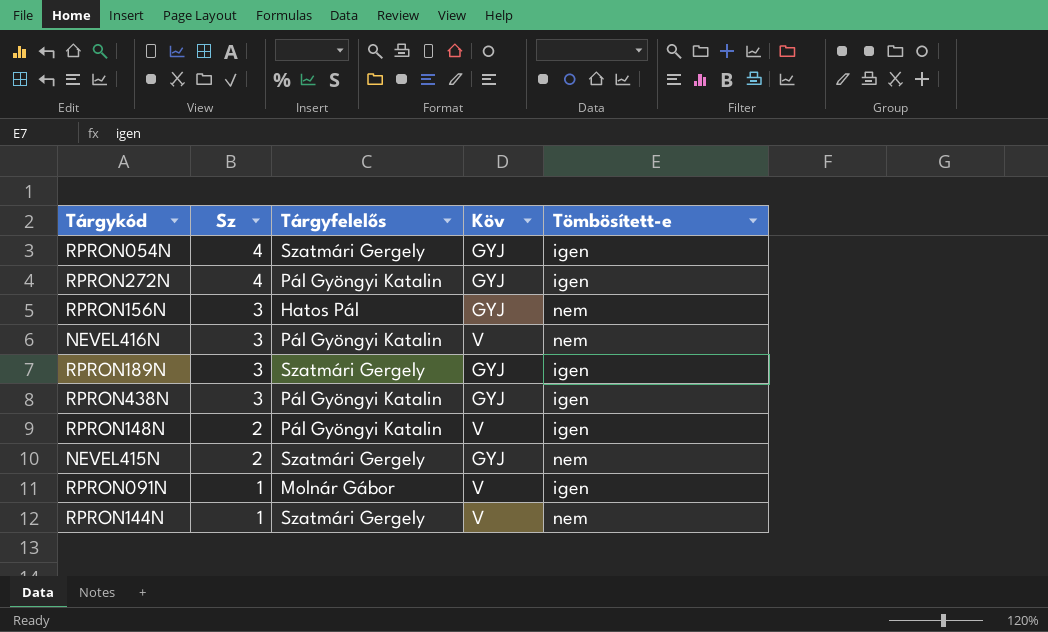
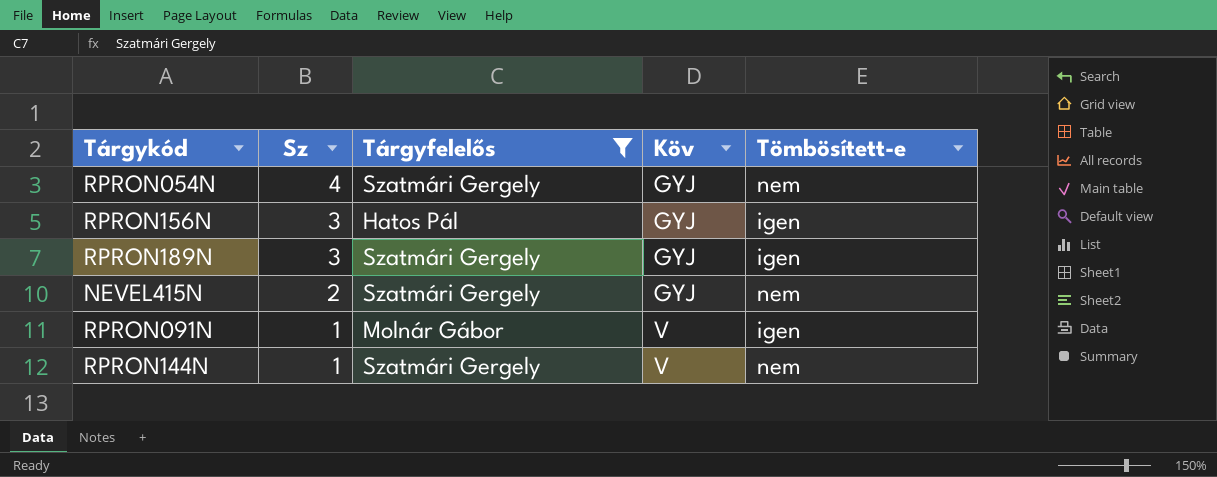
filter: none -> Tárgyfelelős != Pál Gyöngyi Katalin
RPRON054N | Tömbösített-e: igen -> nem
RPRON156N | Tömbösített-e: nem -> igen

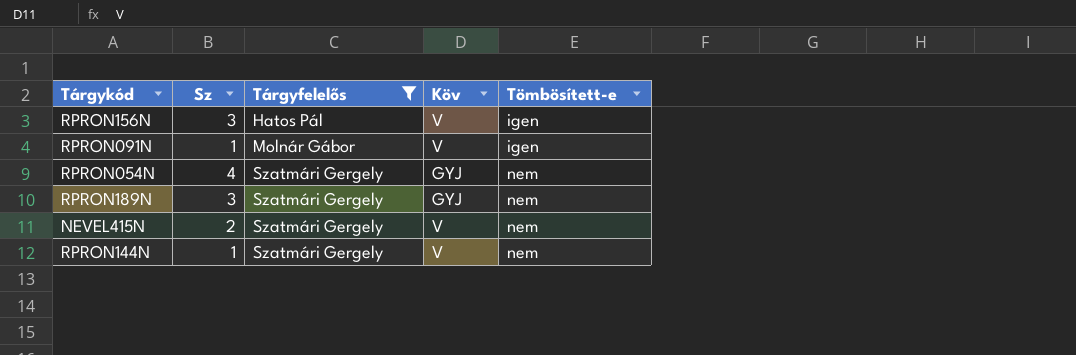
row order: Sz descending -> Tárgyfelelős ascending
RPRON156N | Köv: GYJ -> V
RPRON189N | Tömbösített-e: igen -> nem
NEVEL415N | Köv: GYJ -> V

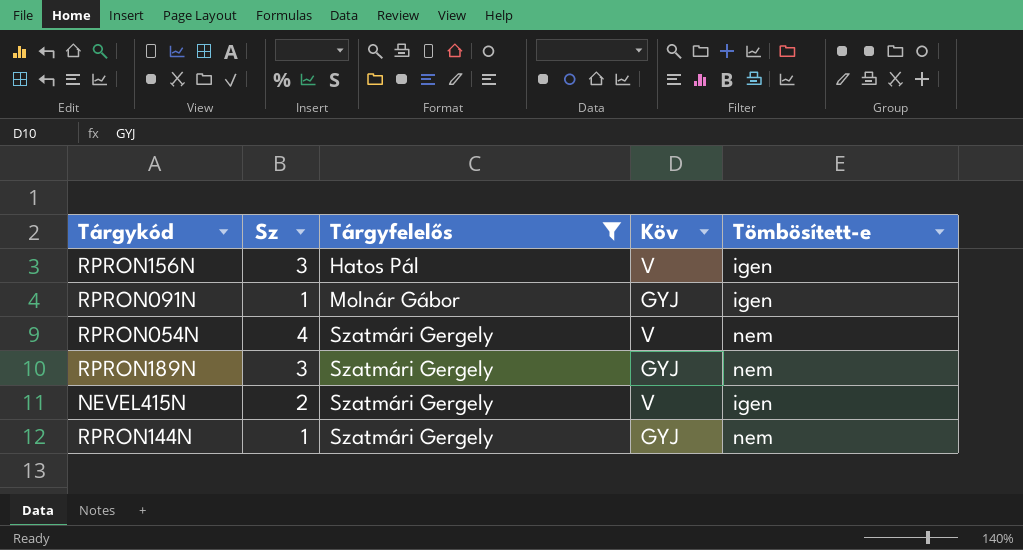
RPRON091N | Köv: V -> GYJ
RPRON054N | Köv: GYJ -> V
NEVEL415N | Tömbösített-e: nem -> igen
RPRON144N | Köv: V -> GYJ

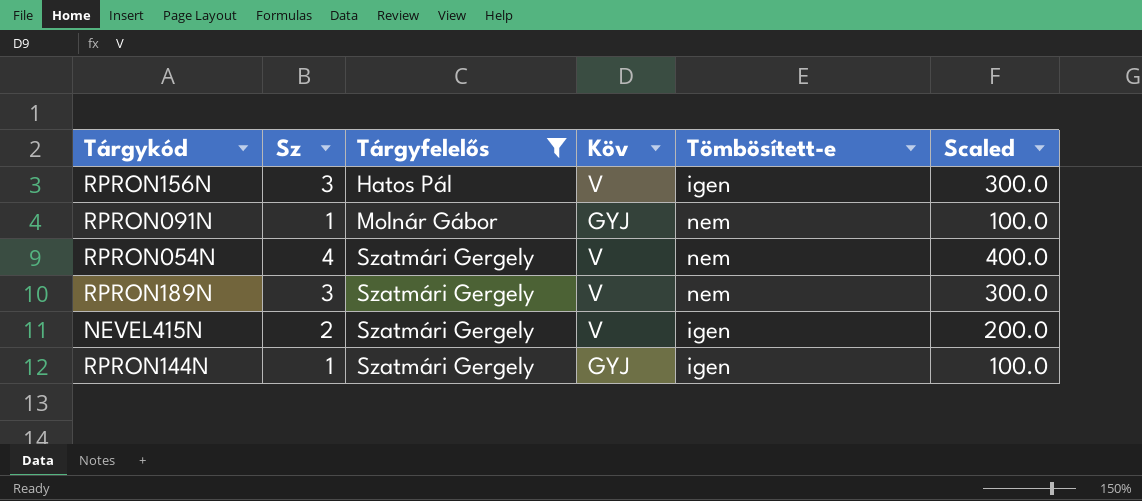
column Scaled | formula: none -> [Sz] * 100
RPRON091N | Tömbösített-e: igen -> nem
RPRON189N | Köv: GYJ -> V
RPRON144N | Tömbösített-e: nem -> igen

